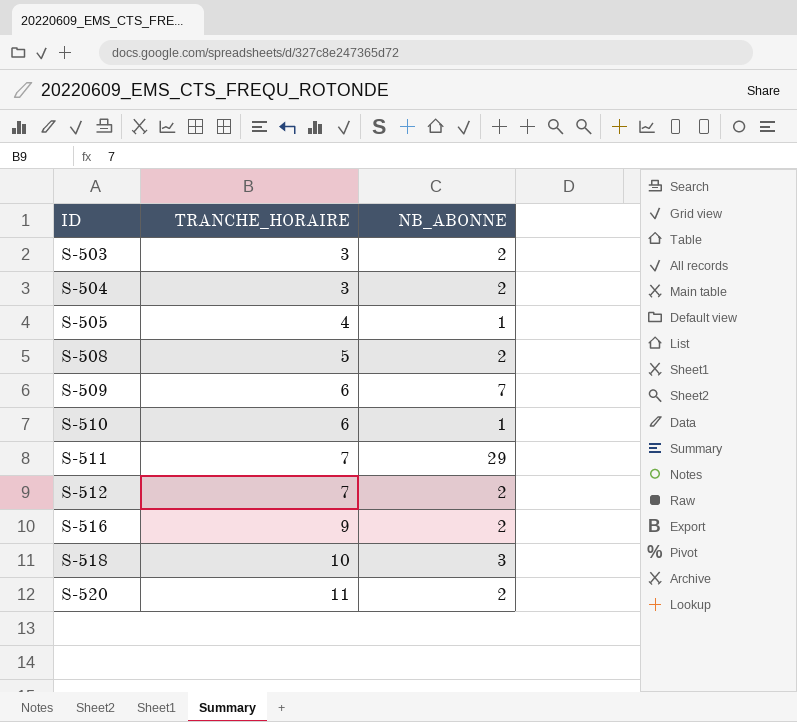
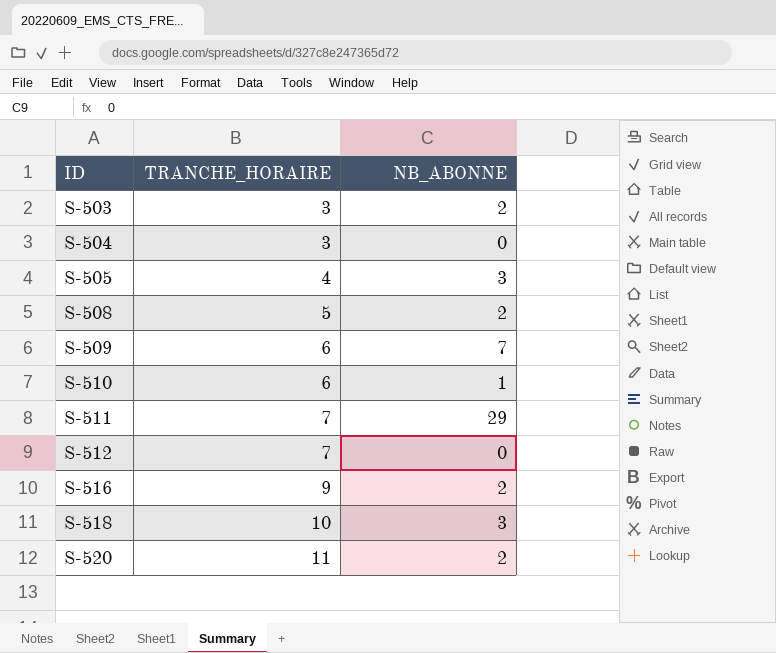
S-504 | NB_ABONNE: 2 -> 0
S-505 | NB_ABONNE: 1 -> 3
S-512 | NB_ABONNE: 2 -> 0

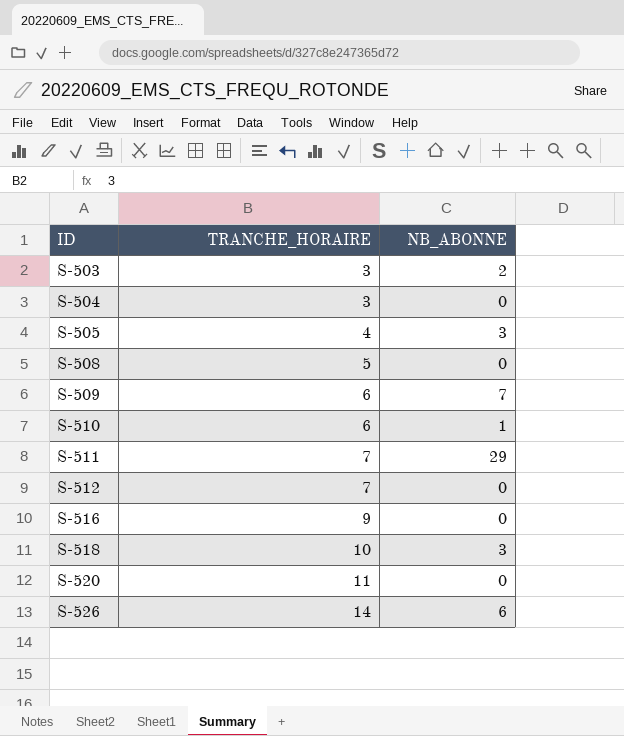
S-508 | NB_ABONNE: 2 -> 0
S-516 | NB_ABONNE: 2 -> 0
S-520 | NB_ABONNE: 2 -> 0
row S-526: none -> 14 | 6

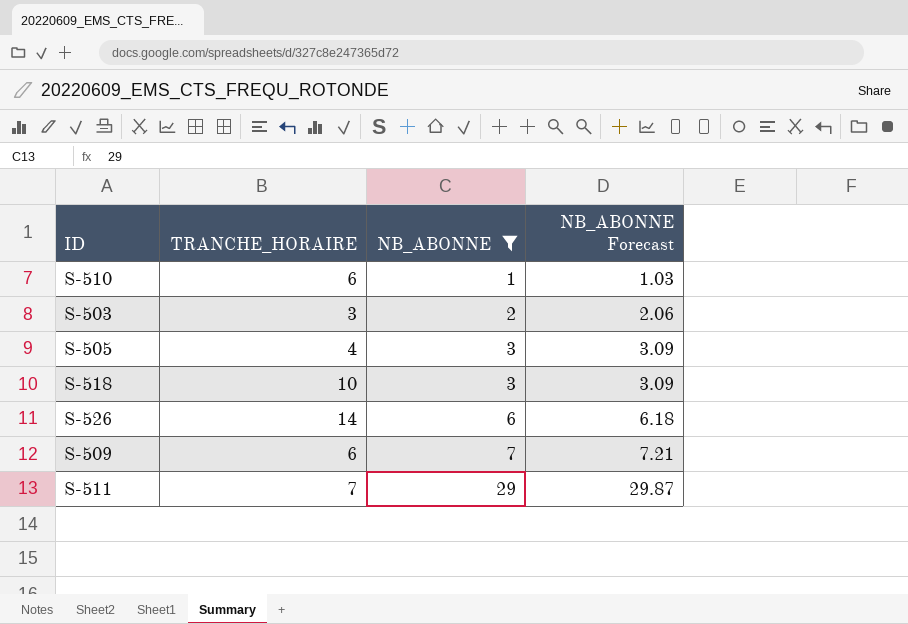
filter: none -> NB_ABONNE != 0
row order: ID ascending -> NB_ABONNE ascending
column NB_ABONNE Forecast | formula: none -> [NB_ABONNE] * 1.03

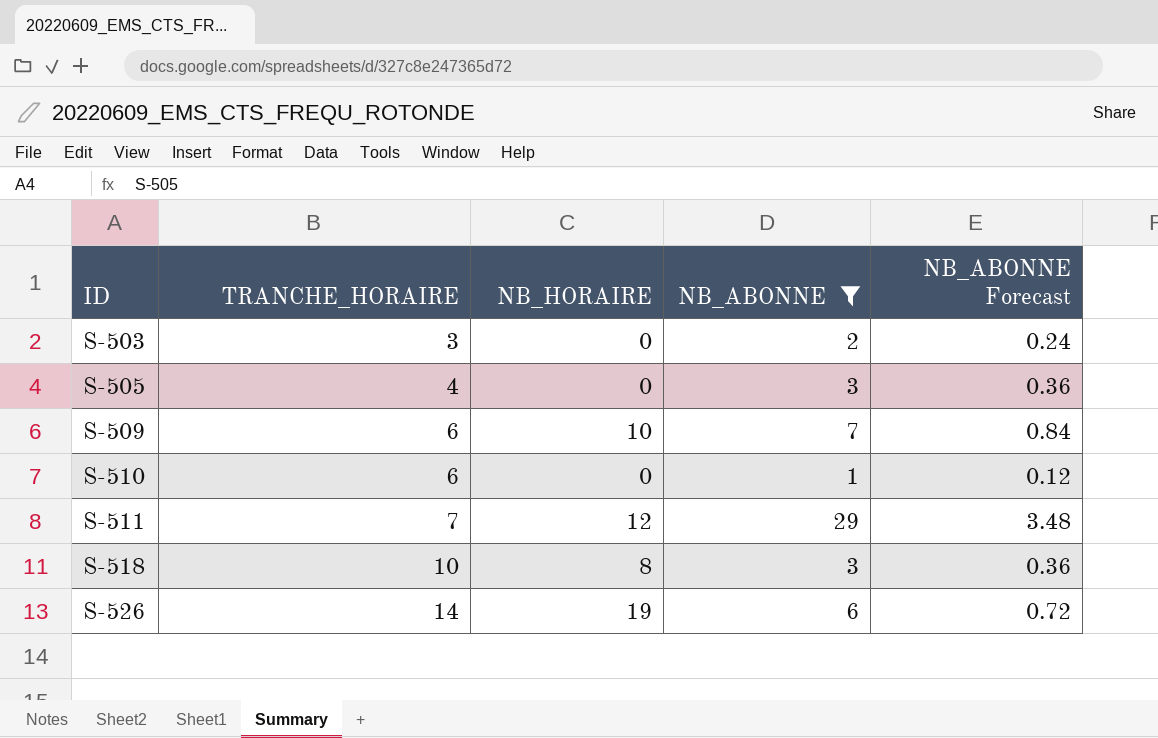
row order: NB_ABONNE ascending -> ID ascending
column NB_HORAIRE | position: none -> 3
column NB_ABONNE Forecast | formula: [NB_ABONNE] * 1.03 -> [NB_ABONNE] * 0.12

